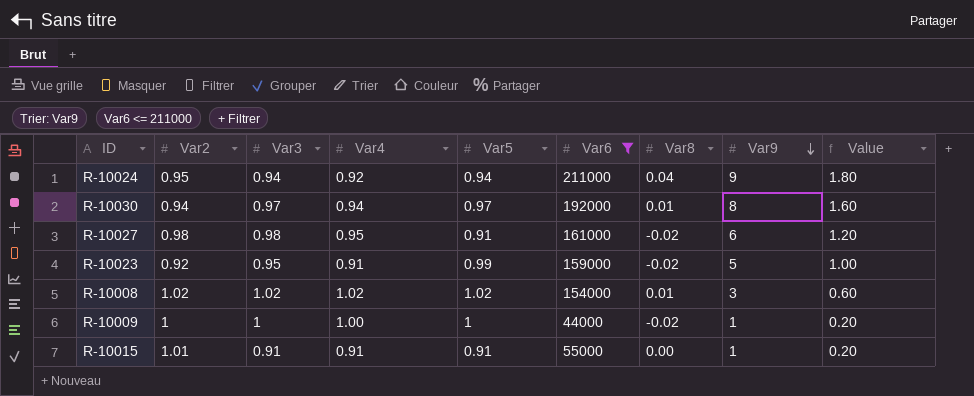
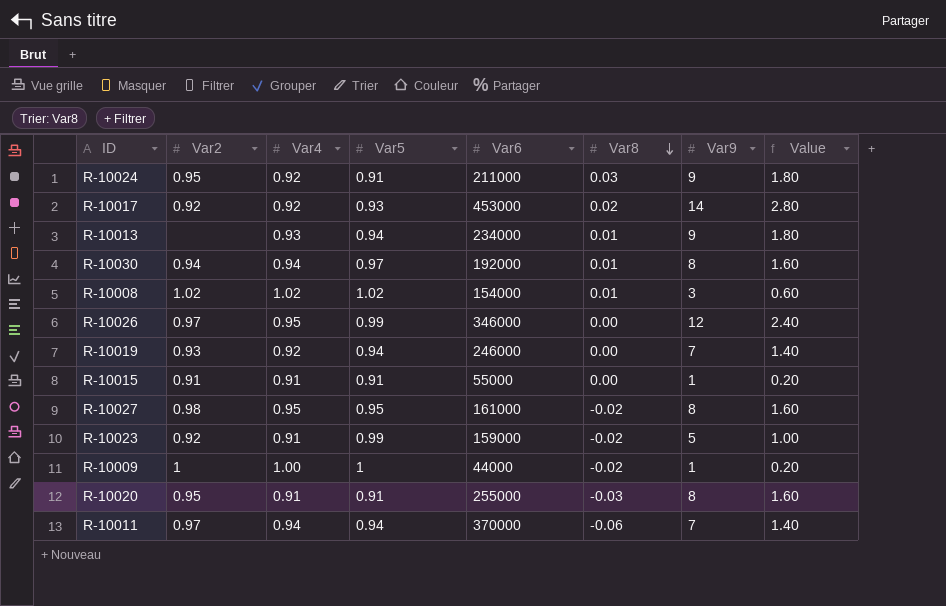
filter: Var6 <= 211000 -> none
row order: Var9 descending -> Var8 descending
column Var3 | position: 3 -> none
R-10024 | Var5: 0.94 -> 0.91
R-10024 | Var8: 0.04 -> 0.03
R-10015 | Var2: 1.01 -> 0.91
R-10027 | Var5: 0.91 -> 0.95
R-10027 | Var9: 6 -> 8
R-10027 | Value: 1.20 -> 1.60

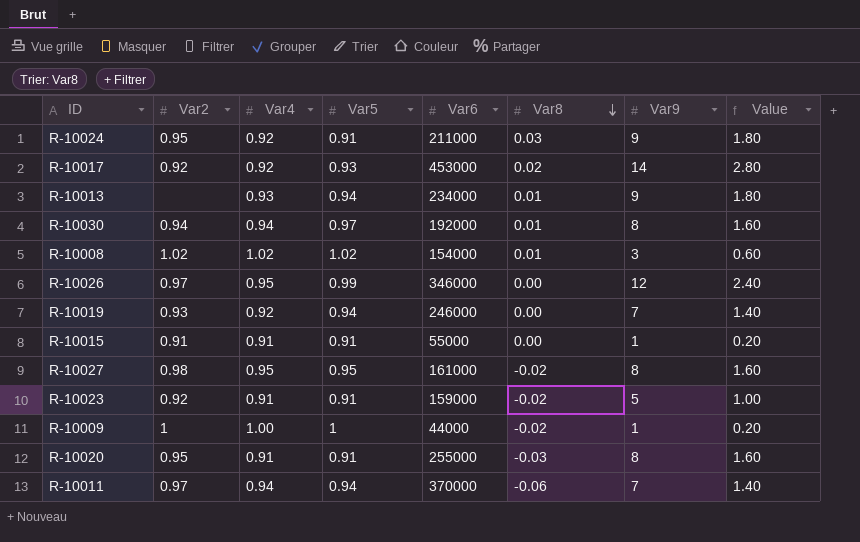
R-10023 | Var5: 0.99 -> 0.91

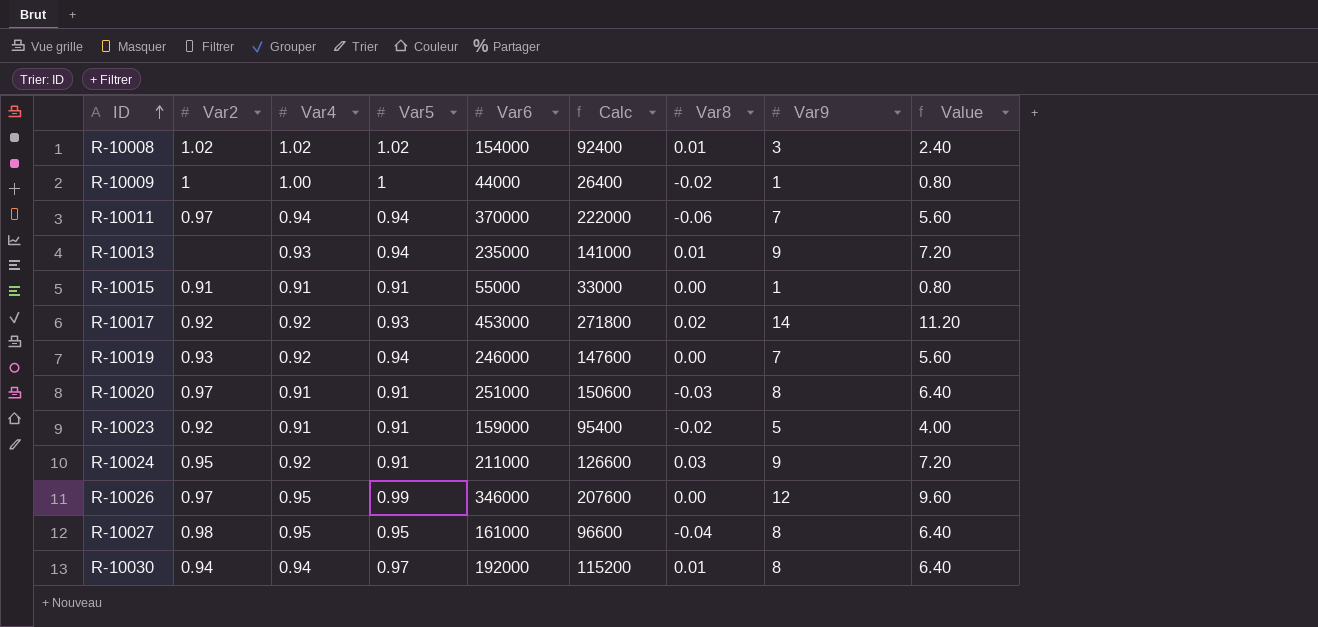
row order: Var8 descending -> ID ascending
column Calc | formula: none -> [Var6] * 0.6
column Value | formula: [Var9] * 0.2 -> [Var9] * 0.8
R-10013 | Var6: 234000 -> 235000
R-10020 | Var2: 0.95 -> 0.97
R-10020 | Var6: 255000 -> 251000
R-10027 | Var8: -0.02 -> -0.04

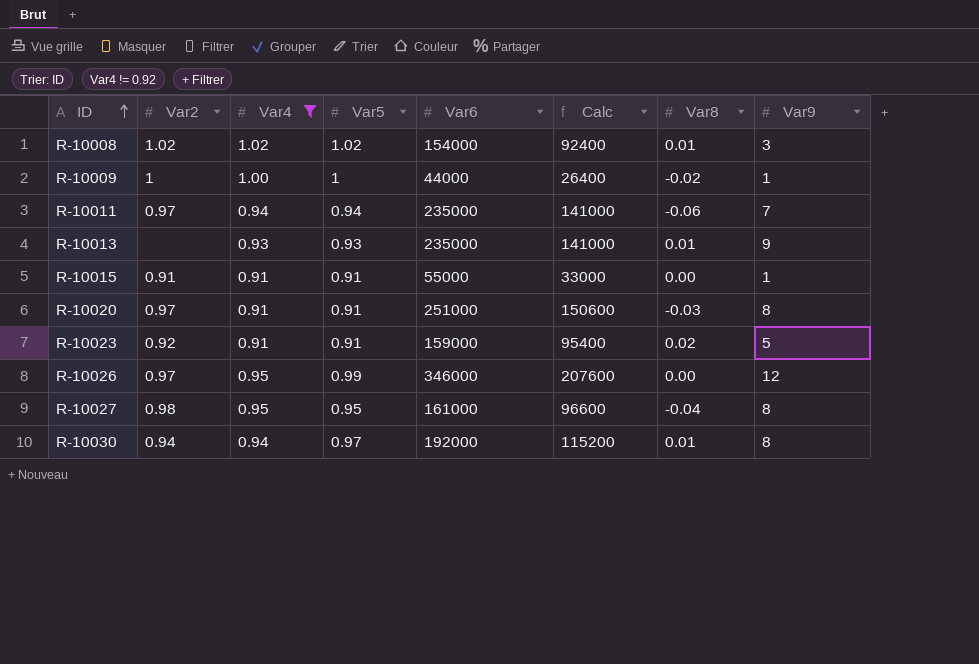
filter: none -> Var4 != 0.92
column Value | formula: [Var9] * 0.8 -> none
R-10011 | Var6: 370000 -> 235000
R-10011 | Calc: 222000 -> 141000
R-10013 | Var5: 0.94 -> 0.93
R-10023 | Var8: -0.02 -> 0.02

